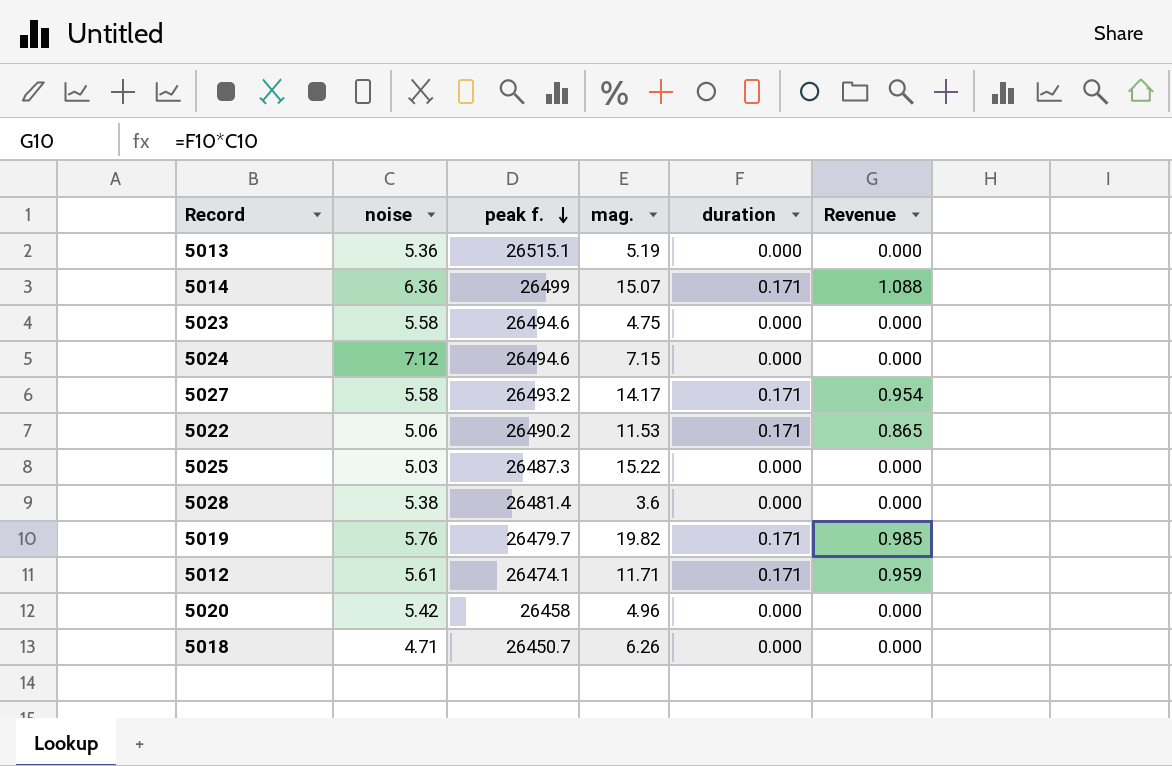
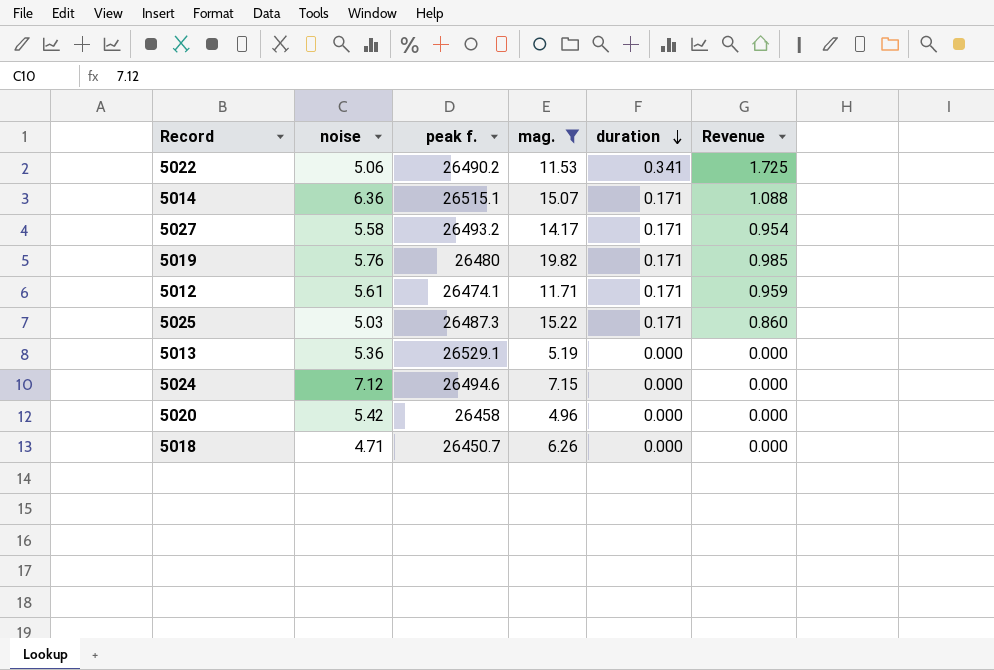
filter: none -> mag. >= 4.96
row order: peak f. descending -> duration descending
5022 | duration: 0.171 -> 0.341
5022 | Revenue: 0.865 -> 1.725
5014 | peak f.: 26499 -> 26515.1
5019 | peak f.: 26479.7 -> 26480
5025 | duration: 0.000 -> 0.171
5025 | Revenue: 0.000 -> 0.860
5013 | peak f.: 26515.1 -> 26529.1

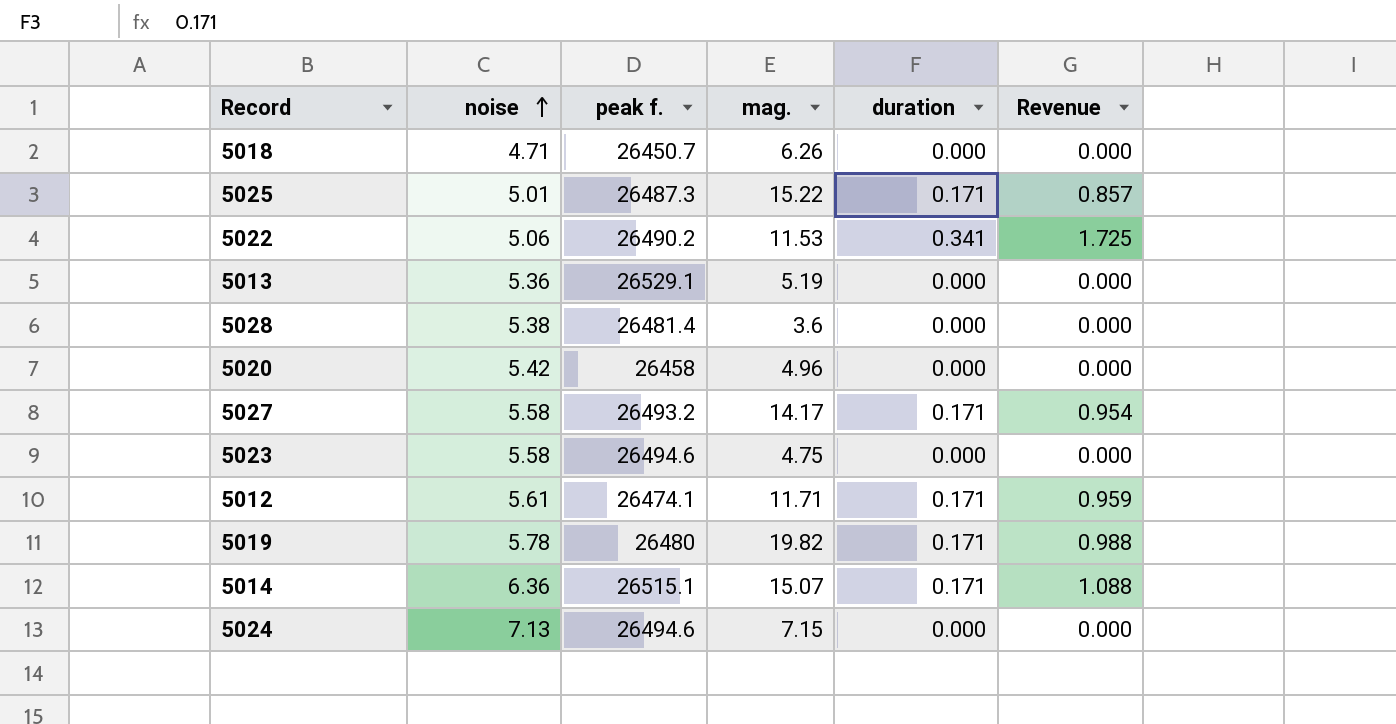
filter: mag. >= 4.96 -> none
row order: duration descending -> noise ascending
5025 | noise: 5.03 -> 5.01
5025 | Revenue: 0.860 -> 0.857
5019 | noise: 5.76 -> 5.78
5019 | Revenue: 0.985 -> 0.988
5024 | noise: 7.12 -> 7.13

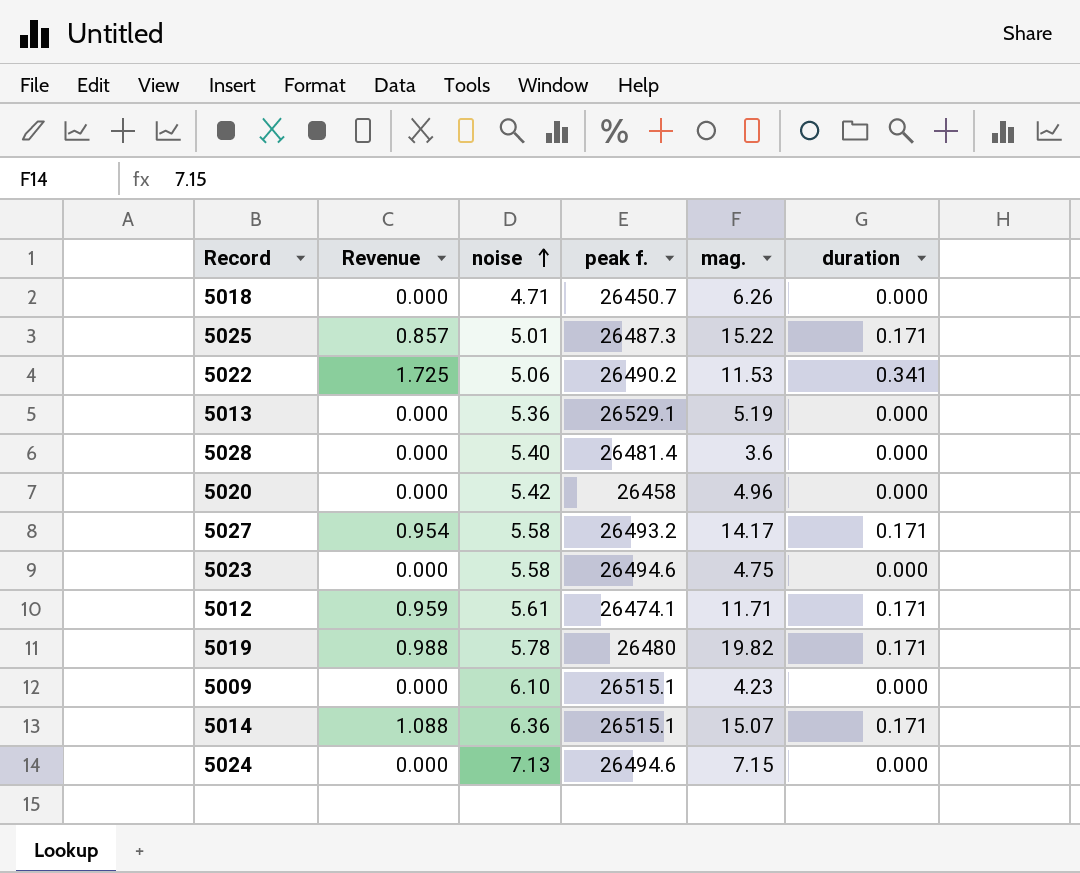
column Revenue | position: 6 -> 2
5028 | noise: 5.38 -> 5.40
row 5009: none -> 0.000 | 6.10 | 26515.1 | 4.23 | 0.000

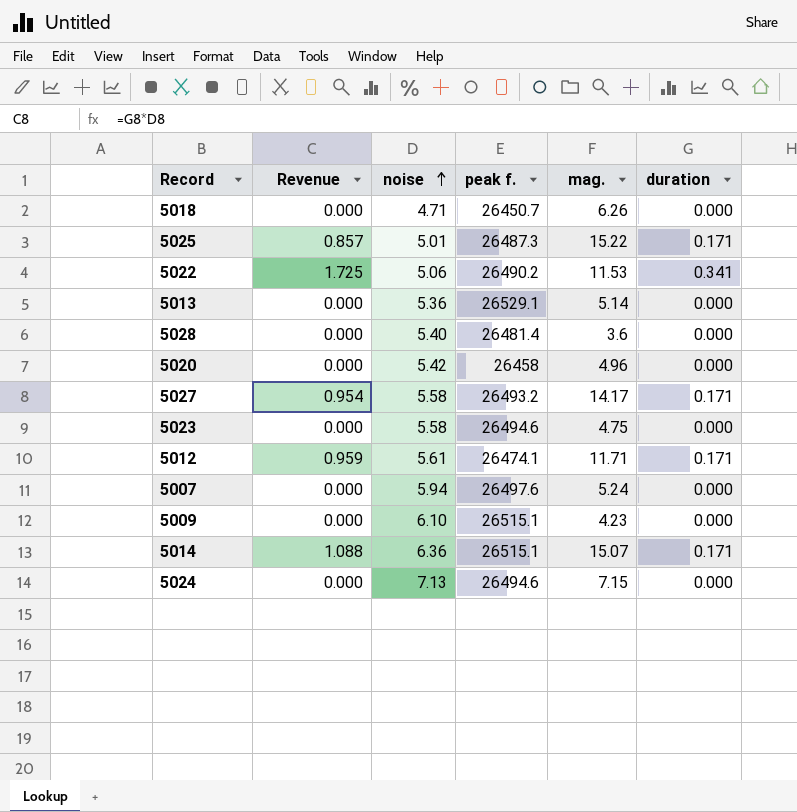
row 5019: 0.988 | 5.78 | 26480 | 19.82 | 0.171 -> none
5013 | mag.: 5.19 -> 5.14
row 5007: none -> 0.000 | 5.94 | 26497.6 | 5.24 | 0.000

